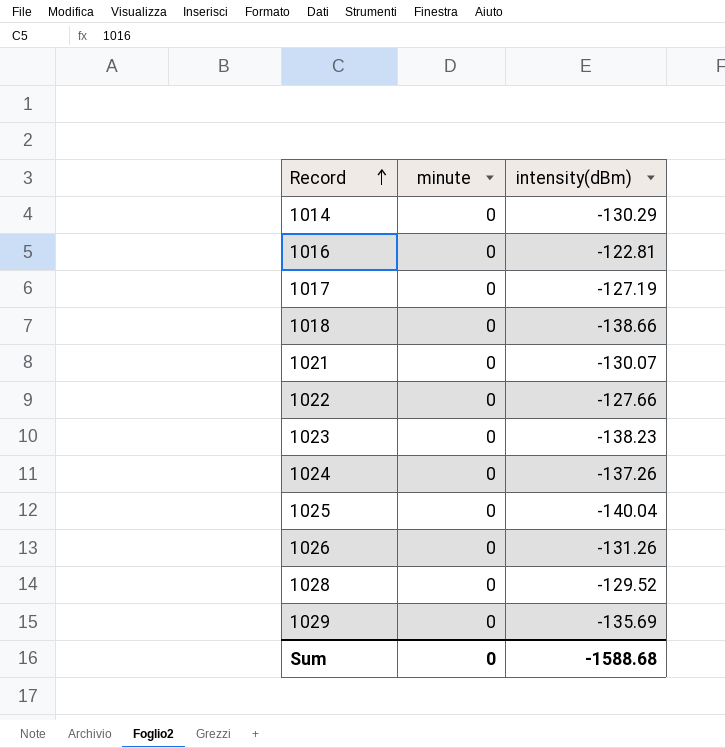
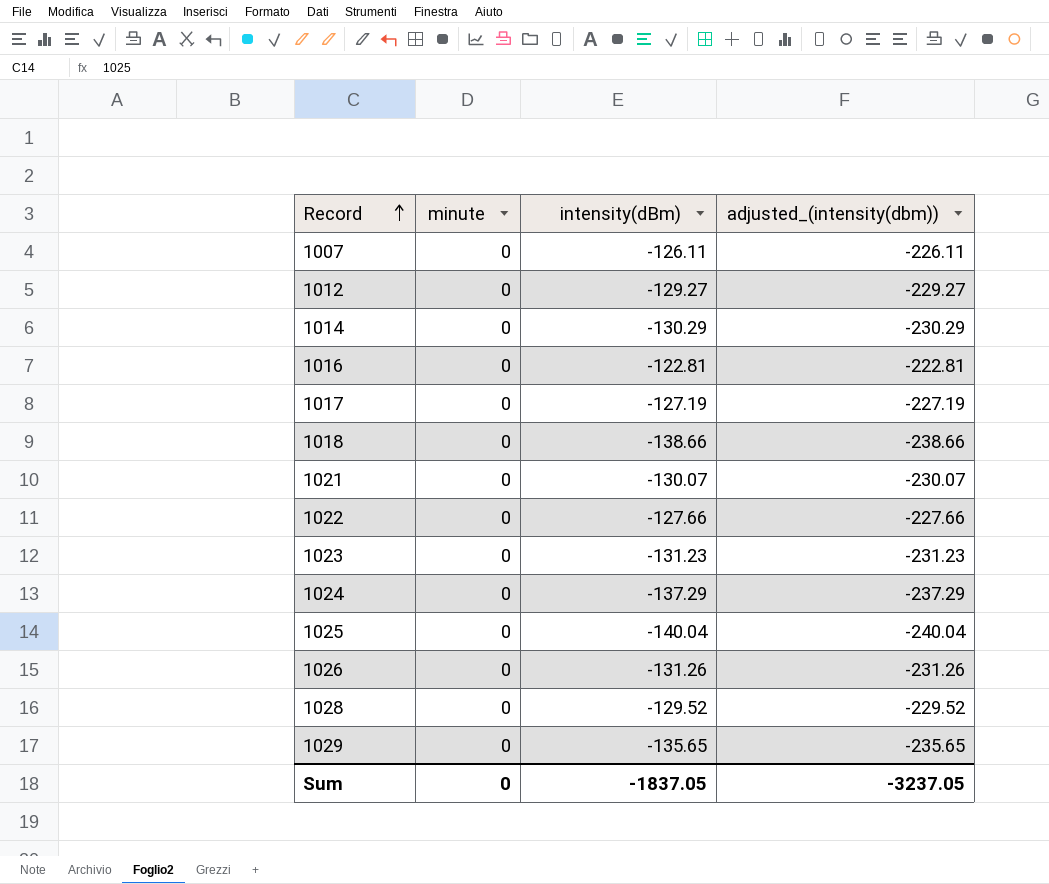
column adjusted_(intensity(dbm)) | formula: none -> [intensity(dBm)] - 100
row 1007: none -> 0 | -126.11 | -226.11
row 1012: none -> 0 | -129.27 | -229.27
1023 | intensity(dBm): -138.23 -> -131.23
1024 | intensity(dBm): -137.26 -> -137.29
1029 | intensity(dBm): -135.69 -> -135.65
Sum | intensity(dBm): -1588.68 -> -1837.05

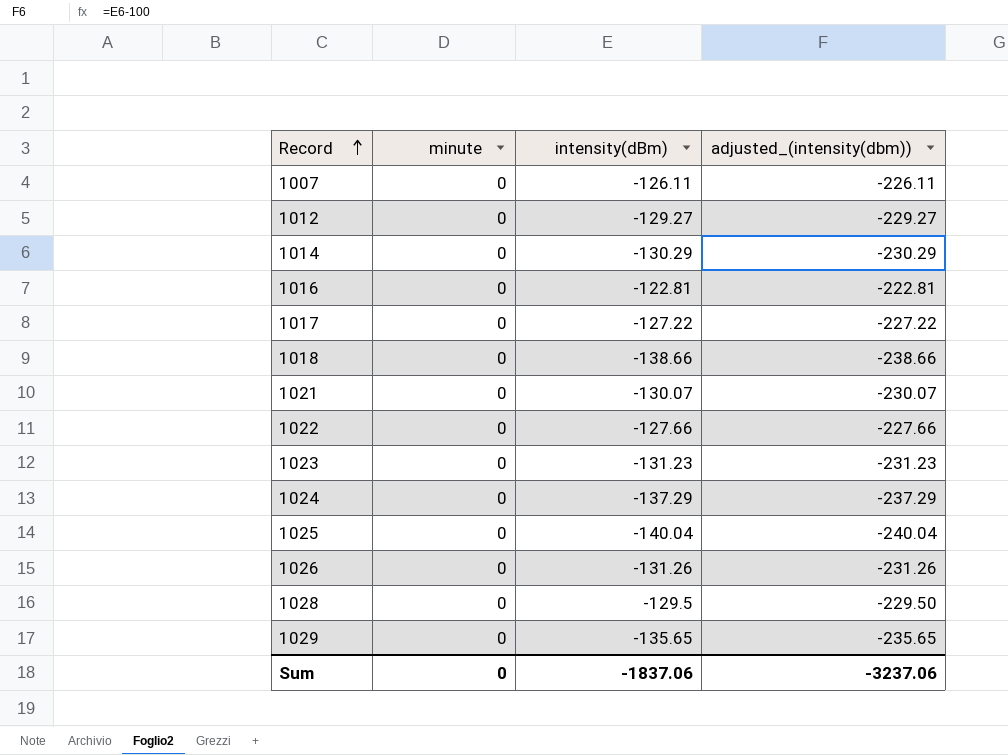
1017 | intensity(dBm): -127.19 -> -127.22
1017 | adjusted_(intensity(dbm)): -227.19 -> -227.22
1028 | intensity(dBm): -129.52 -> -129.5
1028 | adjusted_(intensity(dbm)): -229.52 -> -229.50
Sum | intensity(dBm): -1837.05 -> -1837.06
Sum | adjusted_(intensity(dbm)): -3237.05 -> -3237.06

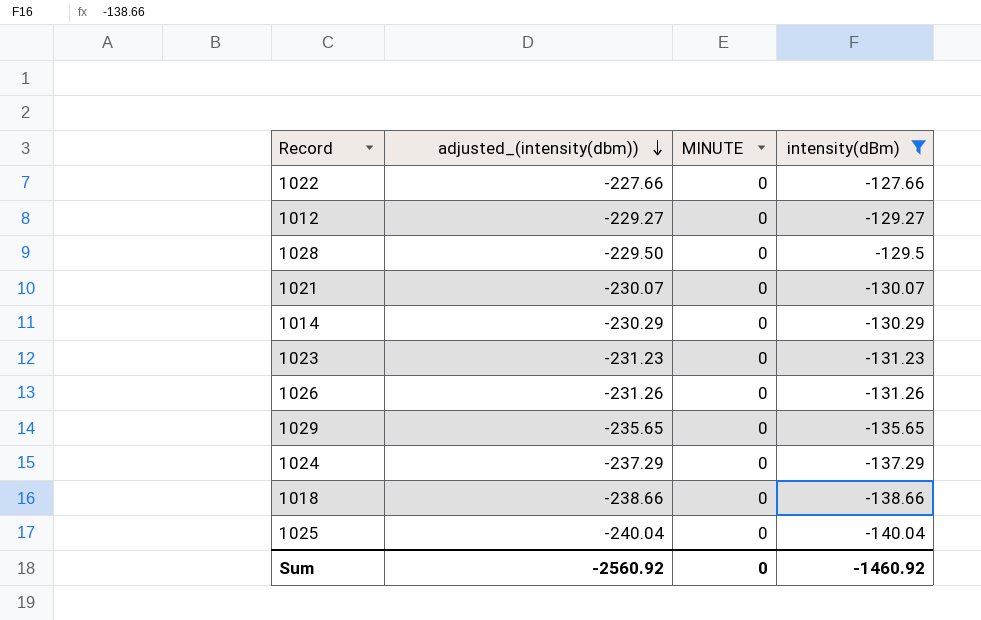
filter: none -> intensity(dBm) <= -127.66
row order: Record ascending -> adjusted_(intensity(dbm)) descending
column adjusted_(intensity(dbm)) | position: 4 -> 2
column name: minute -> MINUTE
Sum | adjusted_(intensity(dbm)): -3237.06 -> -2560.92
Sum | intensity(dBm): -1837.06 -> -1460.92

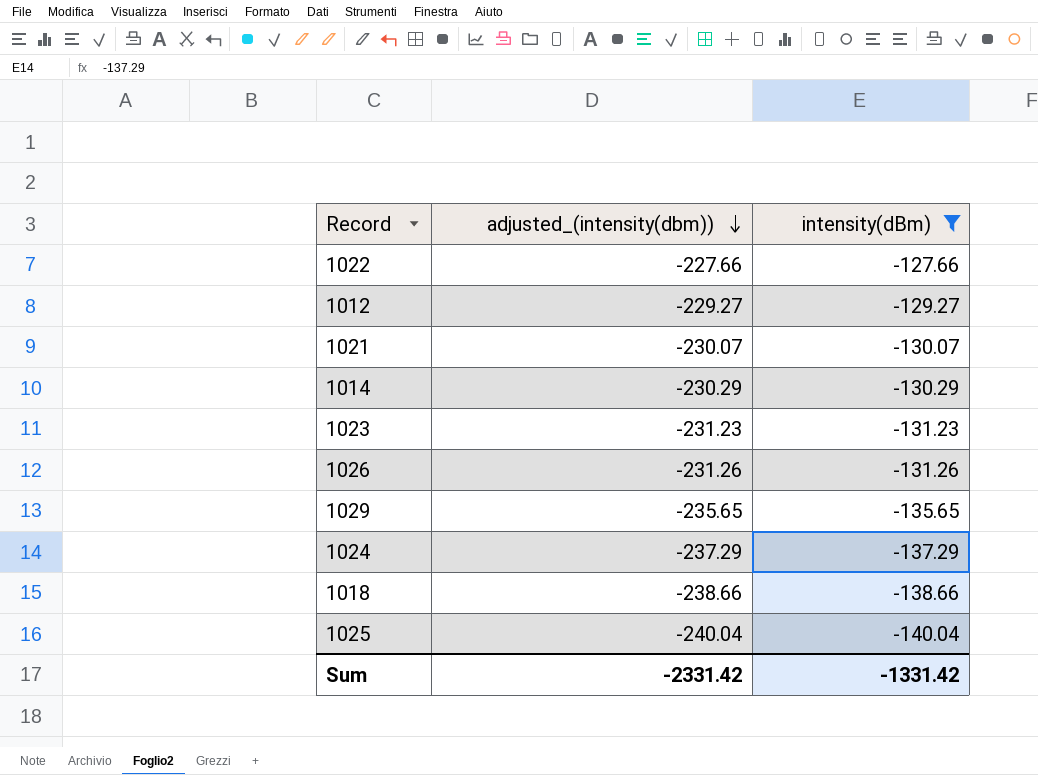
column MINUTE | position: 3 -> none
row 1028: -229.50 | 0 | -129.5 -> none
Sum | adjusted_(intensity(dbm)): -2560.92 -> -2331.42
Sum | intensity(dBm): -1460.92 -> -1331.42

